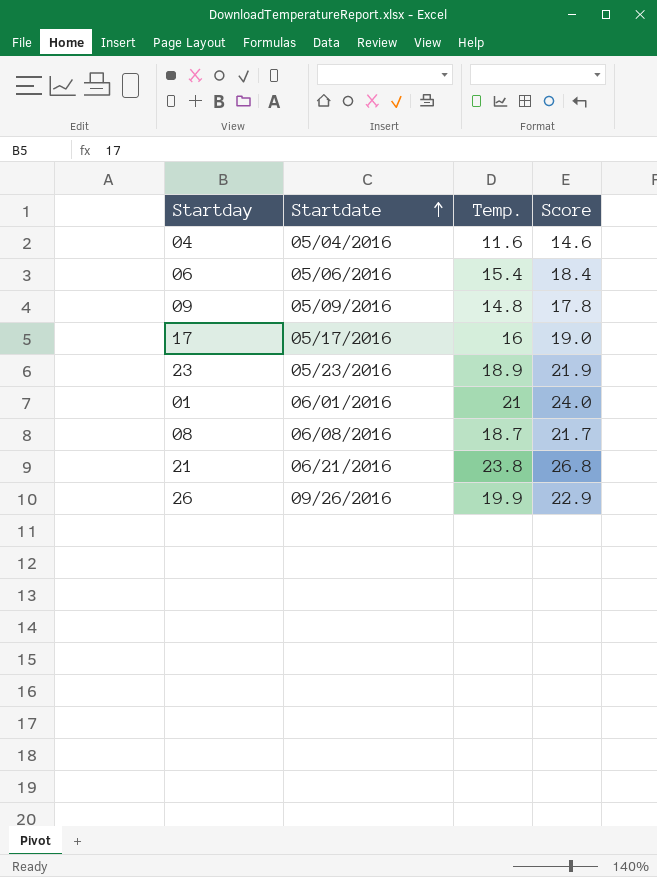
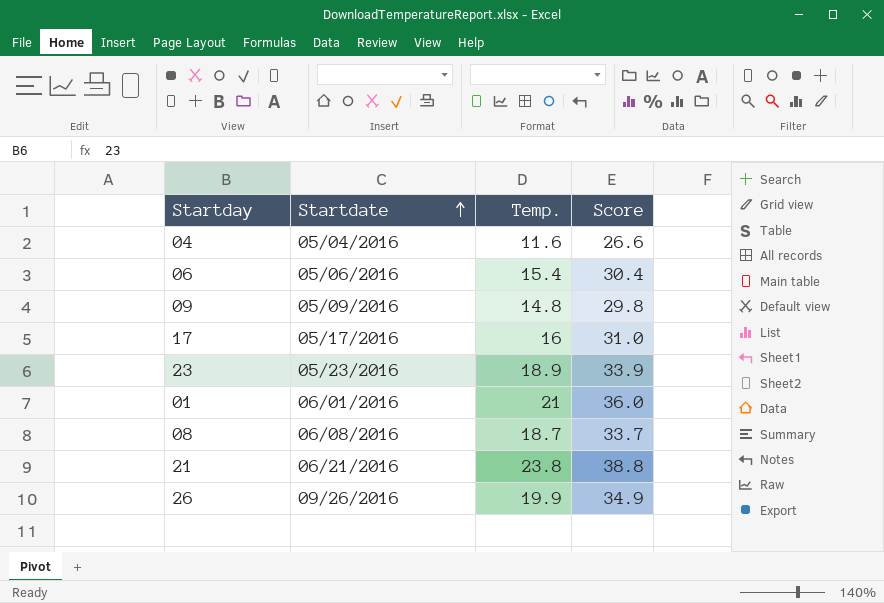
column Score | formula: [Temp.] + 3 -> [Temp.] + 15

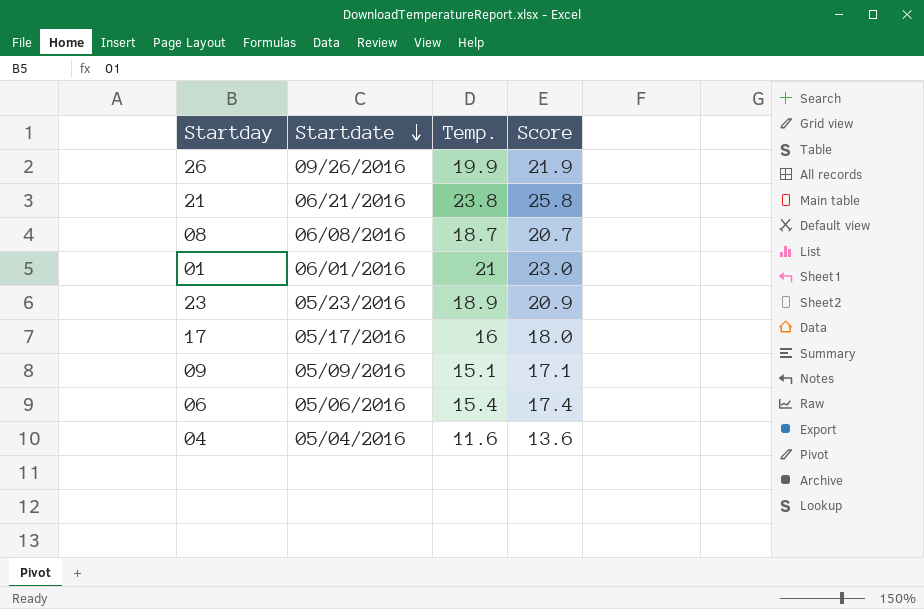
row order: Startdate ascending -> Startdate descending
column Score | formula: [Temp.] + 15 -> [Temp.] + 2
09 | Temp.: 14.8 -> 15.1

